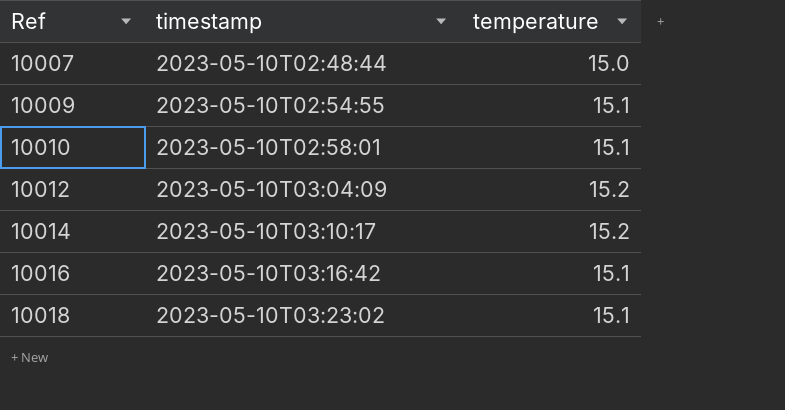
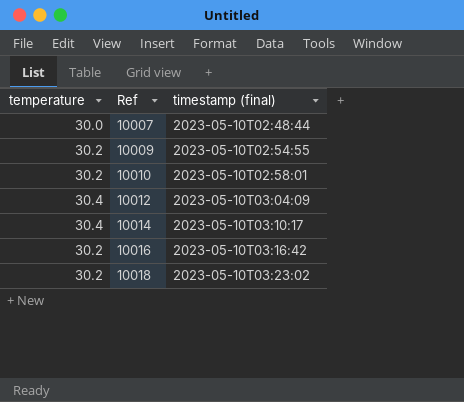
column temperature | position: 3 -> 1
column name: timestamp -> timestamp (final)
10007 | temperature: 15.0 -> 30.0
10009 | temperature: 15.1 -> 30.2
10010 | temperature: 15.1 -> 30.2
10012 | temperature: 15.2 -> 30.4
10014 | temperature: 15.2 -> 30.4
10016 | temperature: 15.1 -> 30.2
10018 | temperature: 15.1 -> 30.2

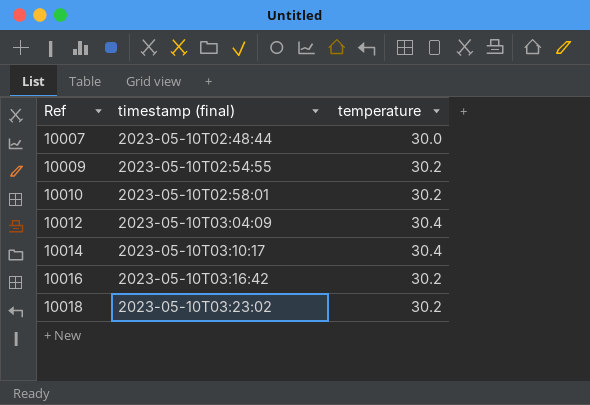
column temperature | position: 1 -> 3

